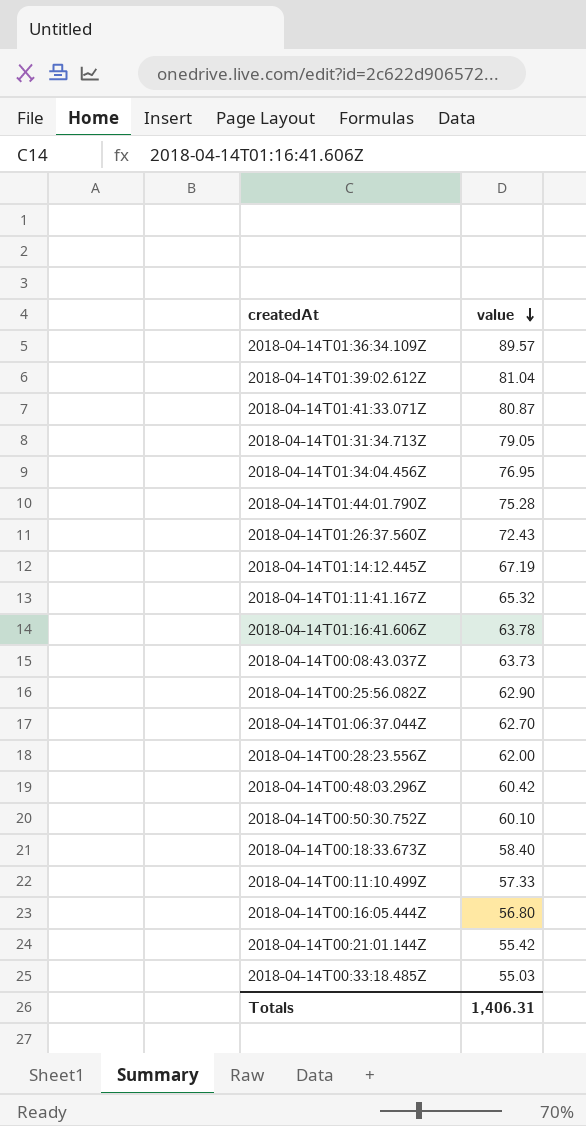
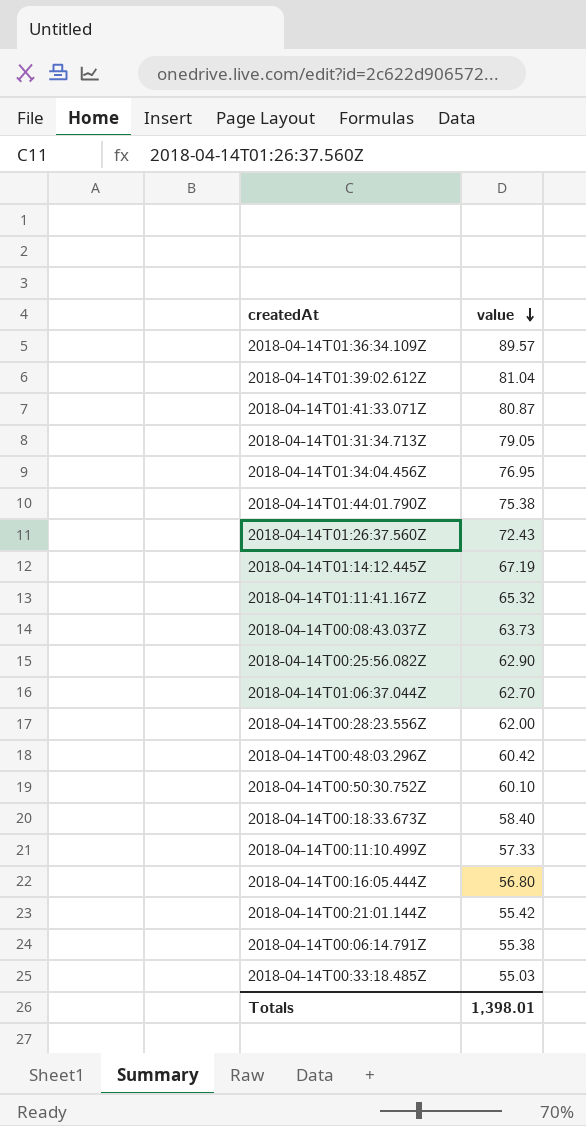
row 2018-04-14T01:16:41.606Z: 63.78 -> none
2018-04-14T01:44:01.790Z | value: 75.28 -> 75.38
row 2018-04-14T00:06:14.791Z: none -> 55.38
Totals | value: 1,406.31 -> 1,398.01

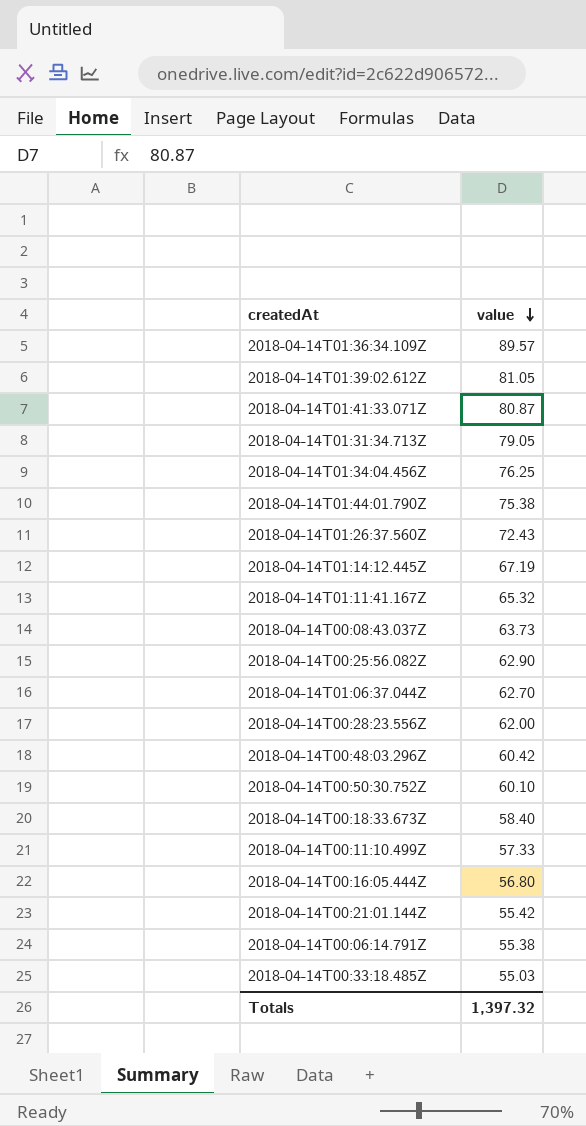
2018-04-14T01:39:02.612Z | value: 81.04 -> 81.05
2018-04-14T01:34:04.456Z | value: 76.95 -> 76.25
Totals | value: 1,398.01 -> 1,397.32

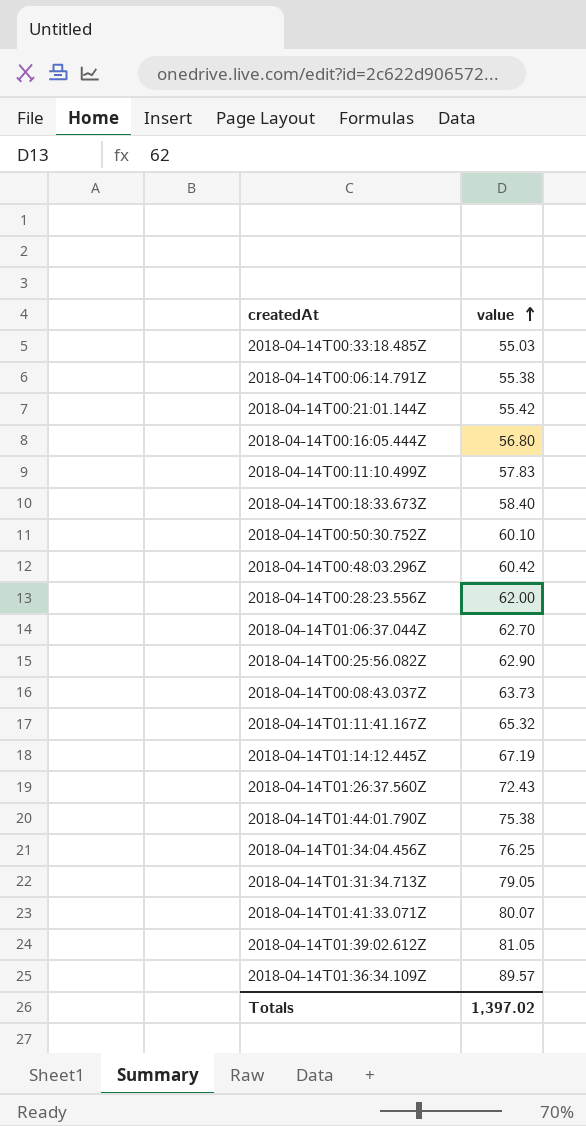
row order: value descending -> value ascending
2018-04-14T00:11:10.499Z | value: 57.33 -> 57.83
2018-04-14T01:41:33.071Z | value: 80.87 -> 80.07
Totals | value: 1,397.32 -> 1,397.02

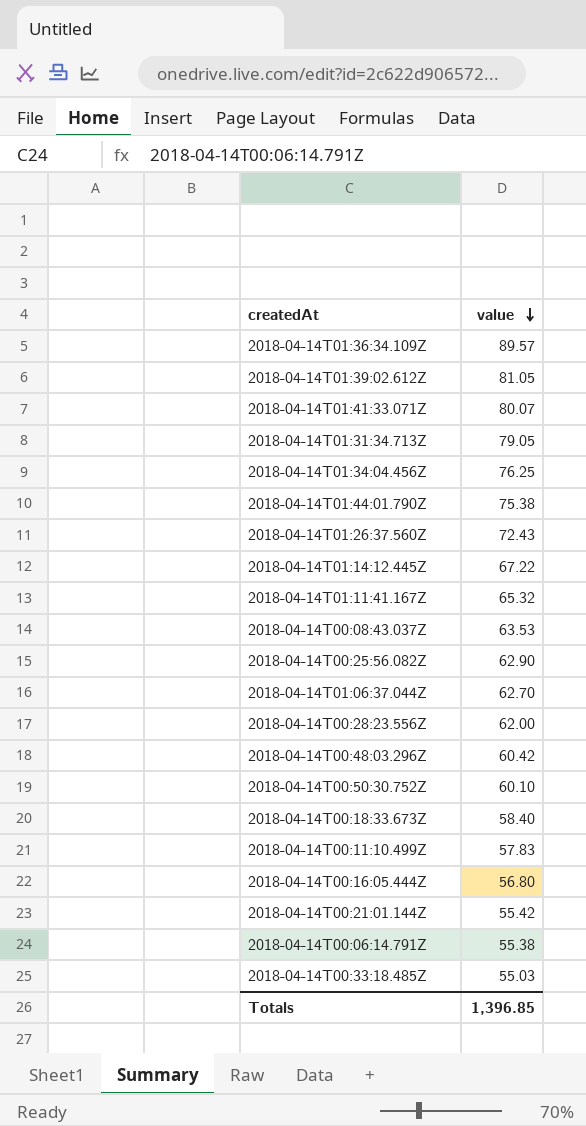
row order: value ascending -> value descending
2018-04-14T01:14:12.445Z | value: 67.19 -> 67.22
2018-04-14T00:08:43.037Z | value: 63.73 -> 63.53
Totals | value: 1,397.02 -> 1,396.85

